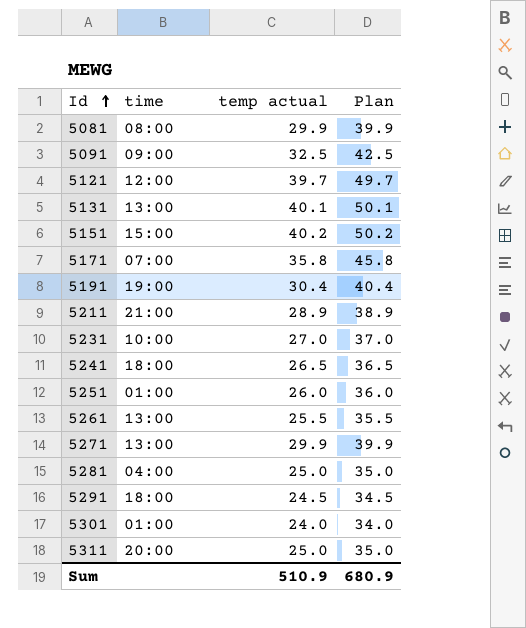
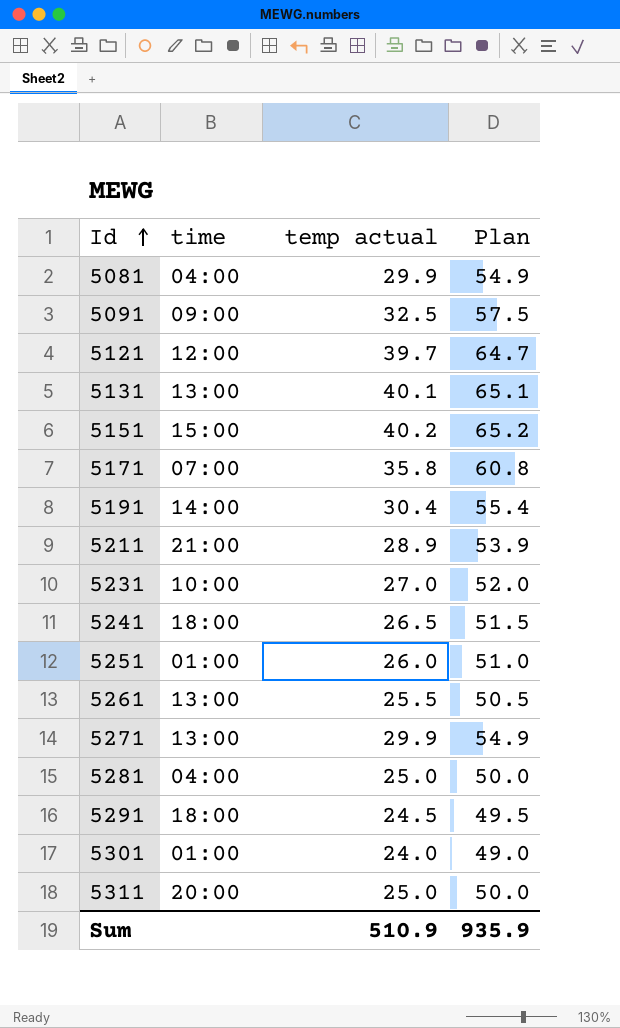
column Plan | formula: [temp actual] + 10 -> [temp actual] + 25
5081 | time: 08:00 -> 04:00
5191 | time: 19:00 -> 14:00
Sum | Plan: 680.9 -> 935.9

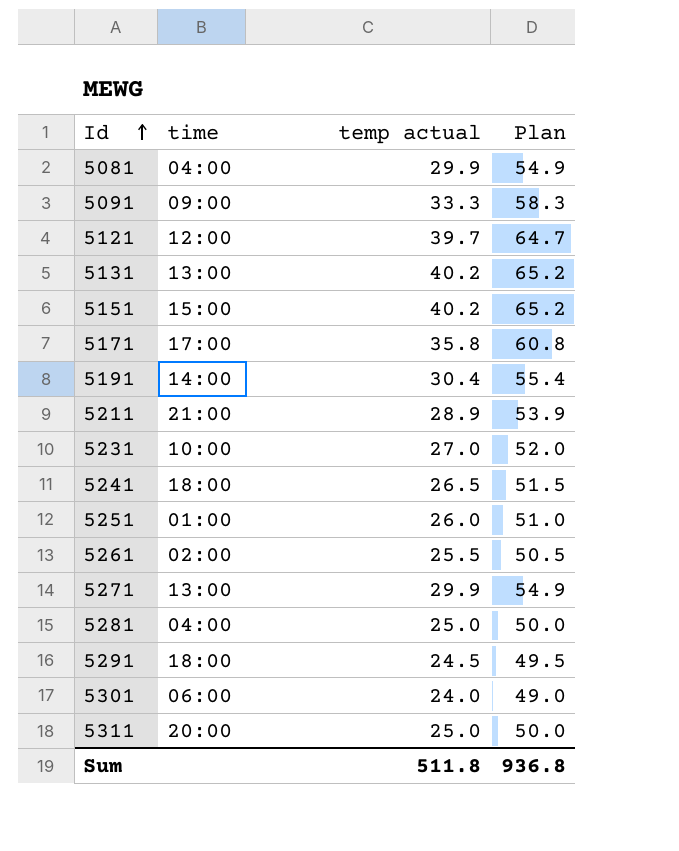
5091 | temp actual: 32.5 -> 33.3
5091 | Plan: 57.5 -> 58.3
5131 | temp actual: 40.1 -> 40.2
5131 | Plan: 65.1 -> 65.2
5171 | time: 07:00 -> 17:00
5261 | time: 13:00 -> 02:00
5301 | time: 01:00 -> 06:00
Sum | temp actual: 510.9 -> 511.8
Sum | Plan: 935.9 -> 936.8

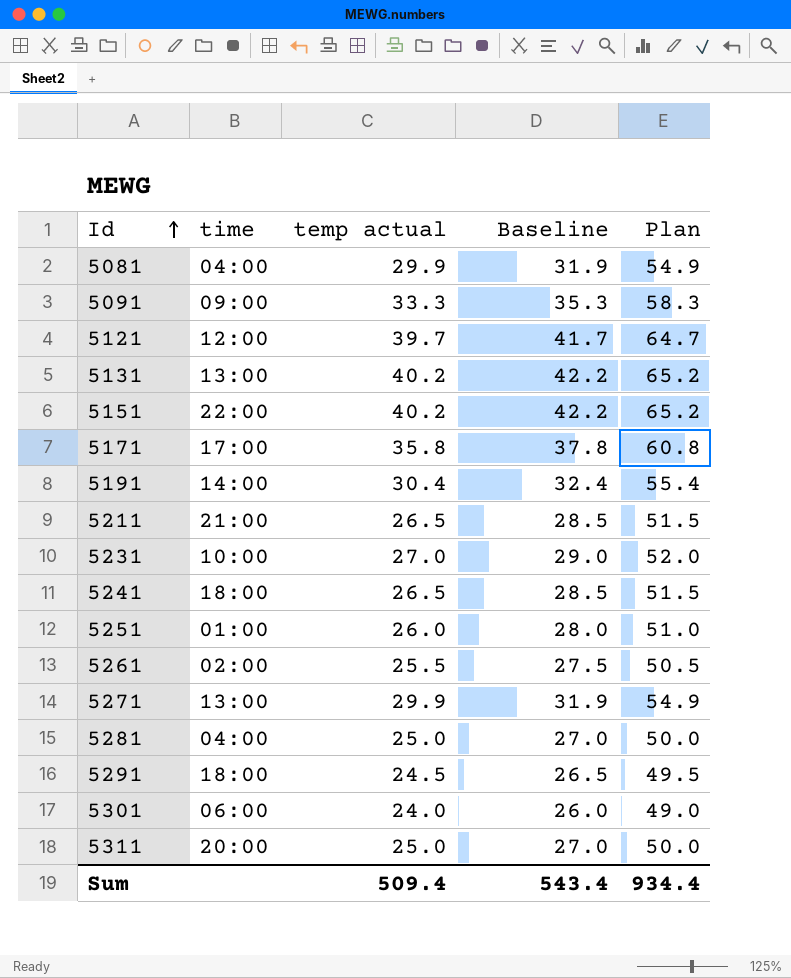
column Baseline | formula: none -> [temp actual] + 2
5151 | time: 15:00 -> 22:00
5211 | temp actual: 28.9 -> 26.5
5211 | Plan: 53.9 -> 51.5
Sum | temp actual: 511.8 -> 509.4
Sum | Plan: 936.8 -> 934.4

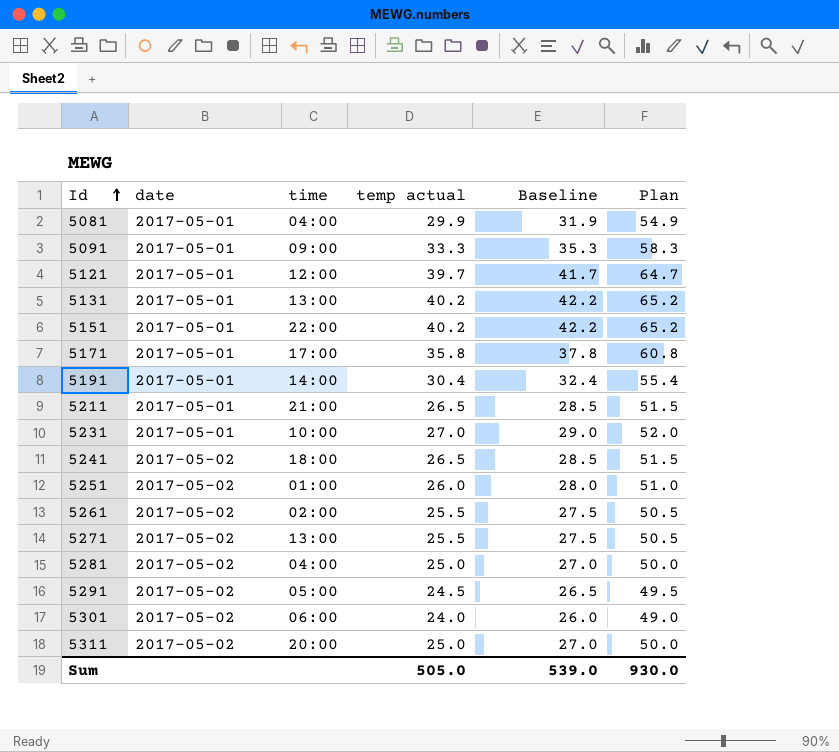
column date | position: none -> 2
5271 | temp actual: 29.9 -> 25.5
5271 | Baseline: 31.9 -> 27.5
5271 | Plan: 54.9 -> 50.5
5291 | time: 18:00 -> 05:00
Sum | temp actual: 509.4 -> 505.0
Sum | Baseline: 543.4 -> 539.0
Sum | Plan: 934.4 -> 930.0

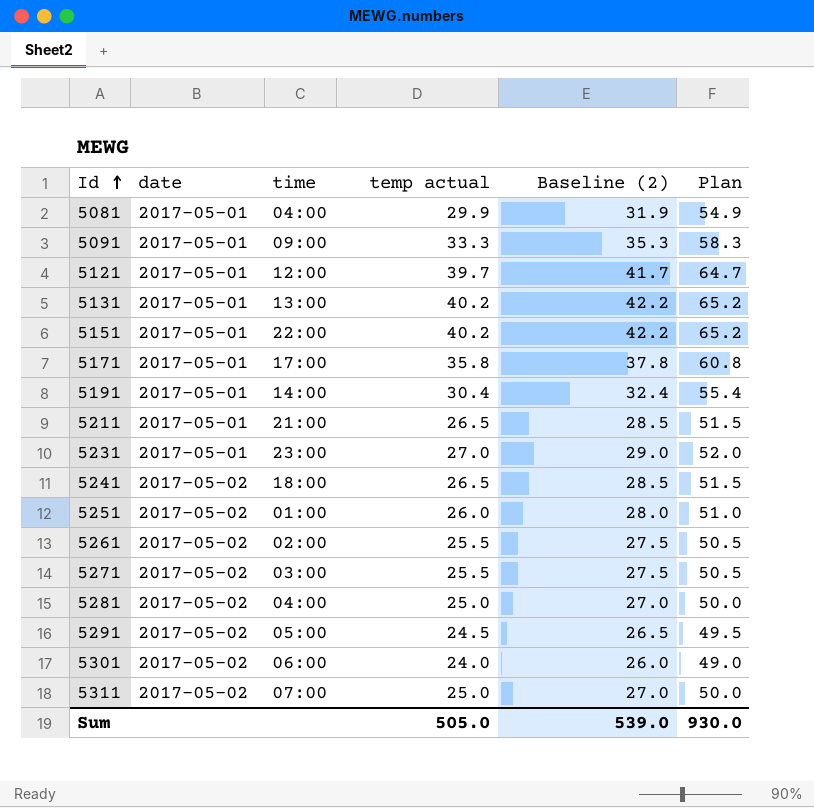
column name: Baseline -> Baseline (2)
5231 | time: 10:00 -> 23:00
5271 | time: 13:00 -> 03:00
5311 | time: 20:00 -> 07:00

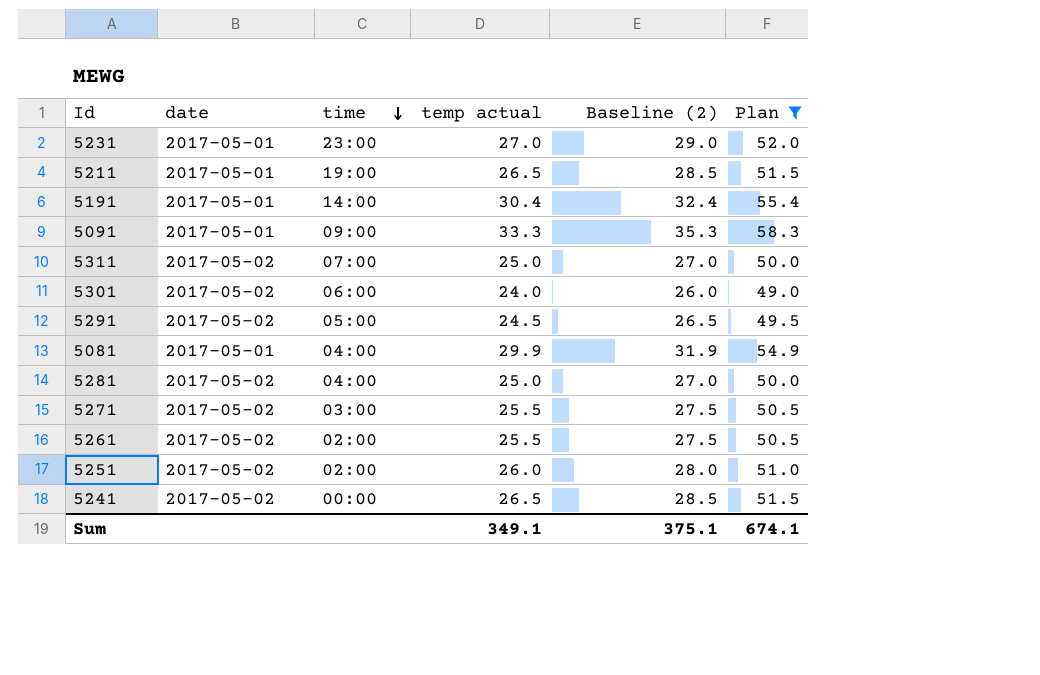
filter: none -> Plan <= 58.3
row order: Id ascending -> time descending
5211 | time: 21:00 -> 19:00
5251 | time: 01:00 -> 02:00
5241 | time: 18:00 -> 00:00
Sum | temp actual: 505.0 -> 349.1
Sum | Baseline (2): 539.0 -> 375.1
Sum | Plan: 930.0 -> 674.1

